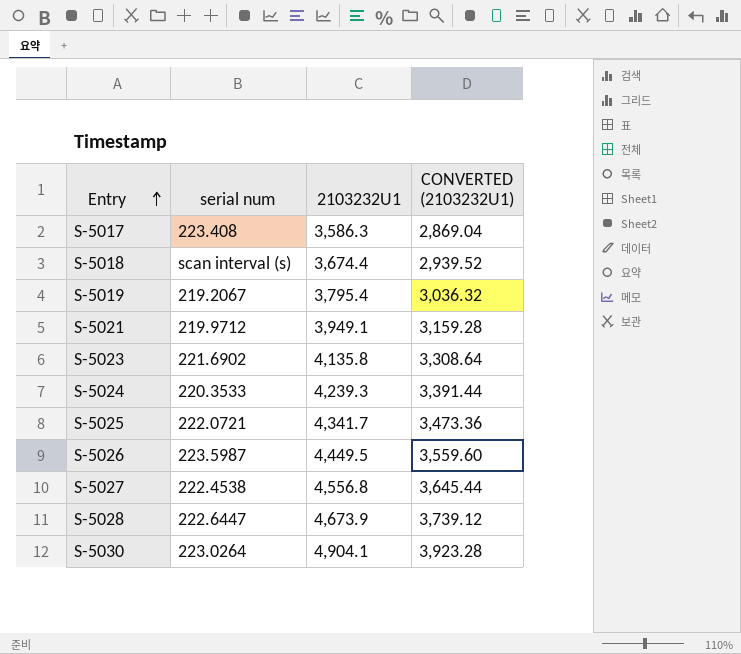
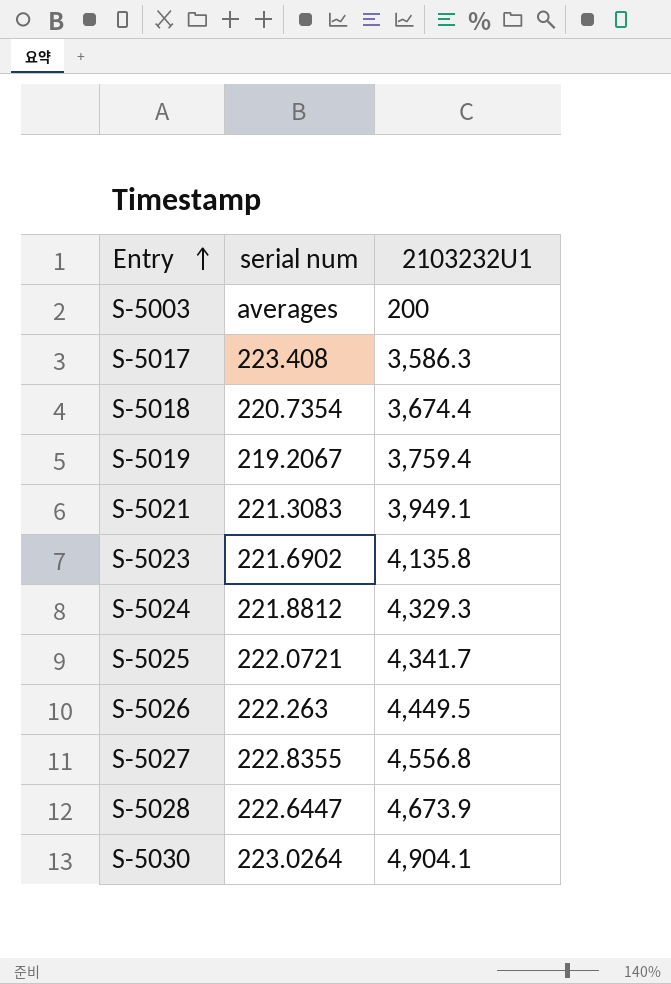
column CONVERTED (2103232U1) | formula: [2103232U1] * 0.8 -> none
row S-5003: none -> averages | 200
S-5018 | serial num: scan interval (s) -> 220.7354
S-5019 | 2103232U1: 3,795.4 -> 3,759.4
S-5021 | serial num: 219.9712 -> 221.3083
S-5024 | serial num: 220.3533 -> 221.8812
S-5024 | 2103232U1: 4,239.3 -> 4,329.3
S-5026 | serial num: 223.5987 -> 222.263
S-5027 | serial num: 222.4538 -> 222.8355

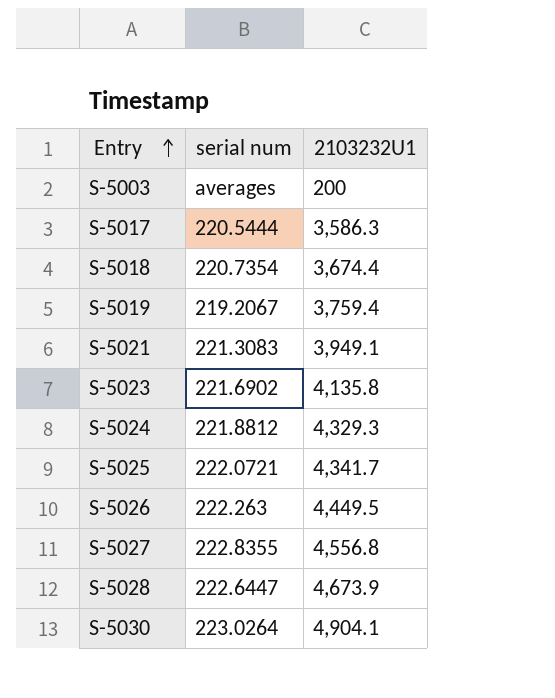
S-5017 | serial num: 223.408 -> 220.5444

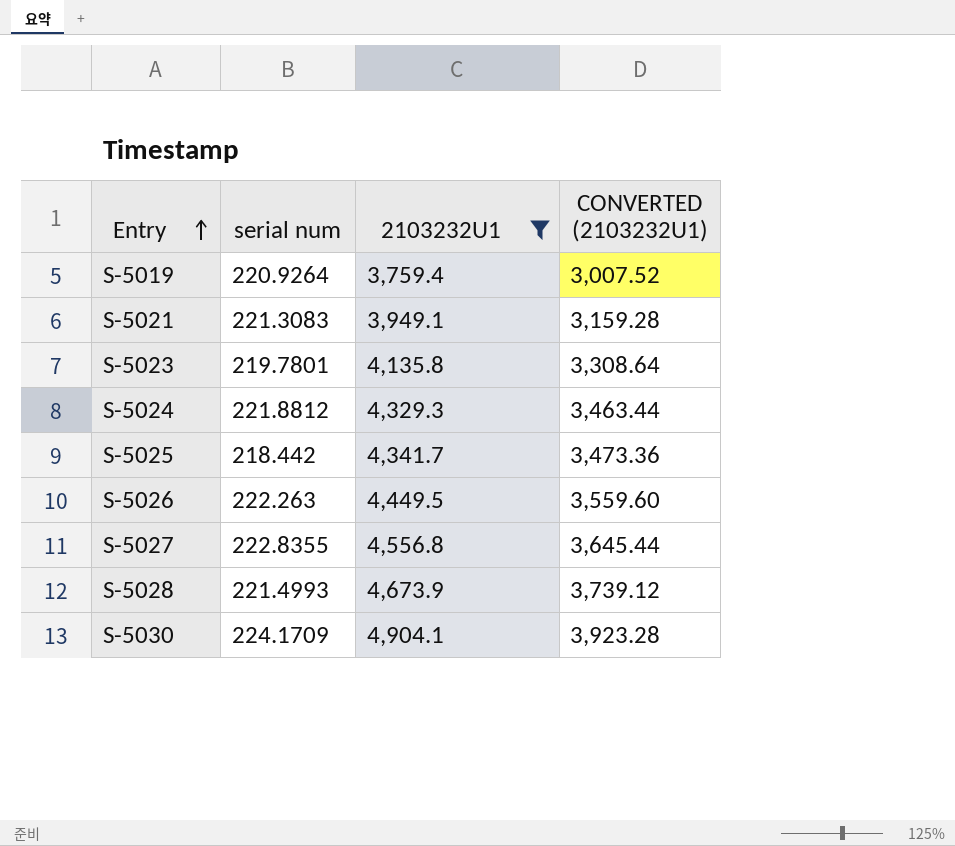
filter: none -> 2103232U1 >= 3,759.4
column CONVERTED (2103232U1) | formula: none -> [2103232U1] * 0.8
S-5019 | serial num: 219.2067 -> 220.9264
S-5023 | serial num: 221.6902 -> 219.7801
S-5025 | serial num: 222.0721 -> 218.442
S-5028 | serial num: 222.6447 -> 221.4993
S-5030 | serial num: 223.0264 -> 224.1709

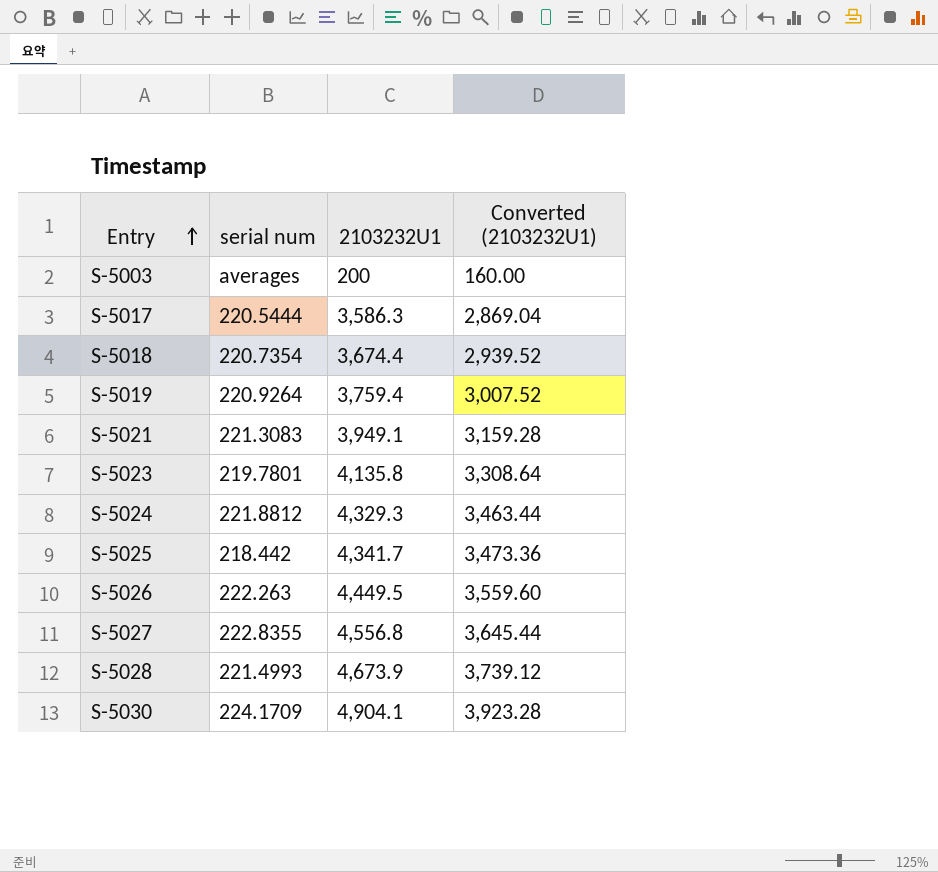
filter: 2103232U1 >= 3,759.4 -> none
column name: CONVERTED (2103232U1) -> Converted (2103232U1)

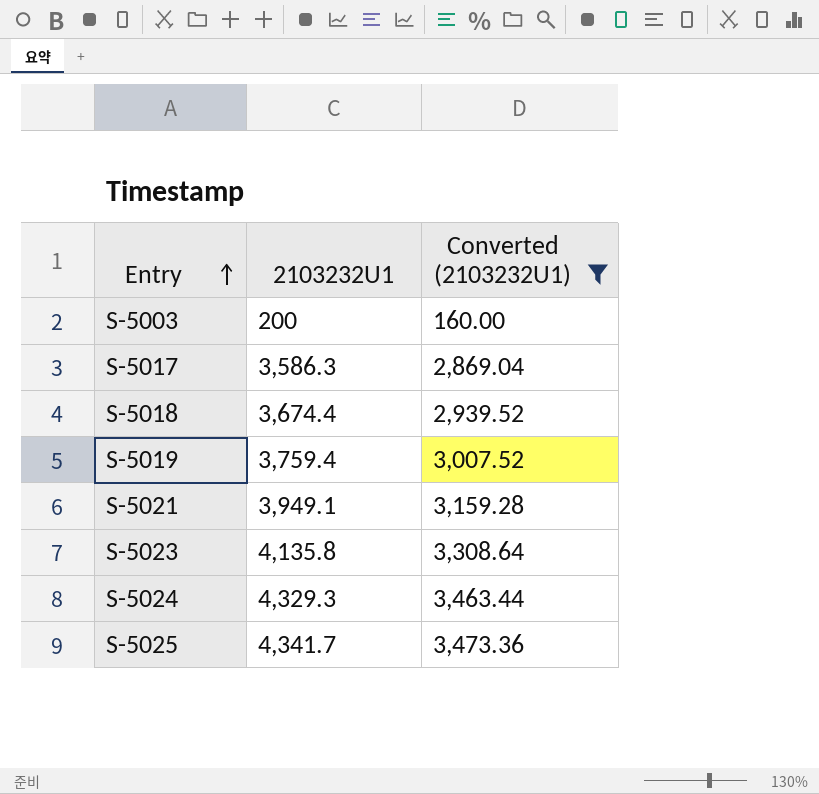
filter: none -> Converted (2103232U1) <= 3,473.36
column serial num | position: 2 -> none

